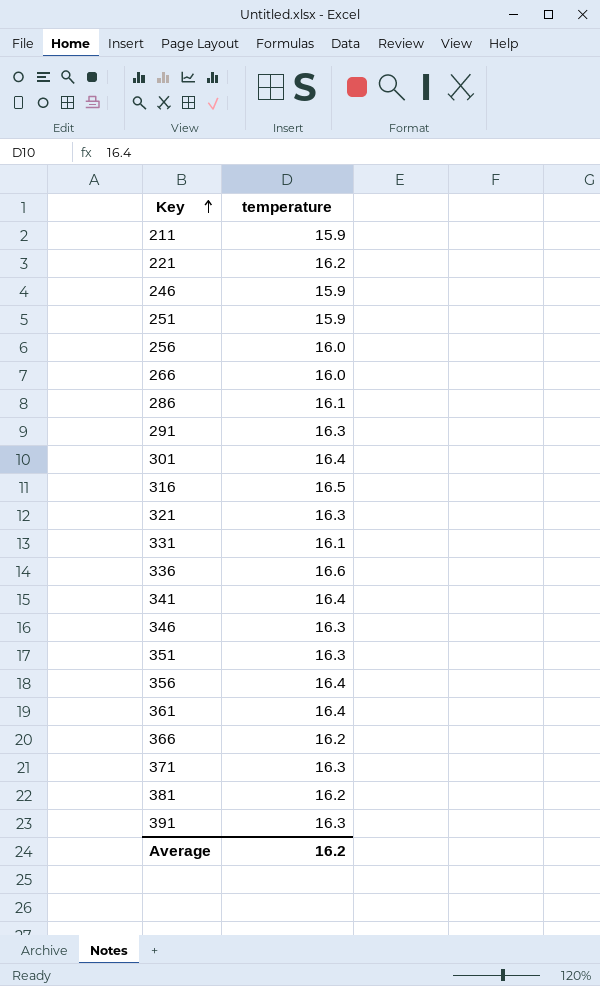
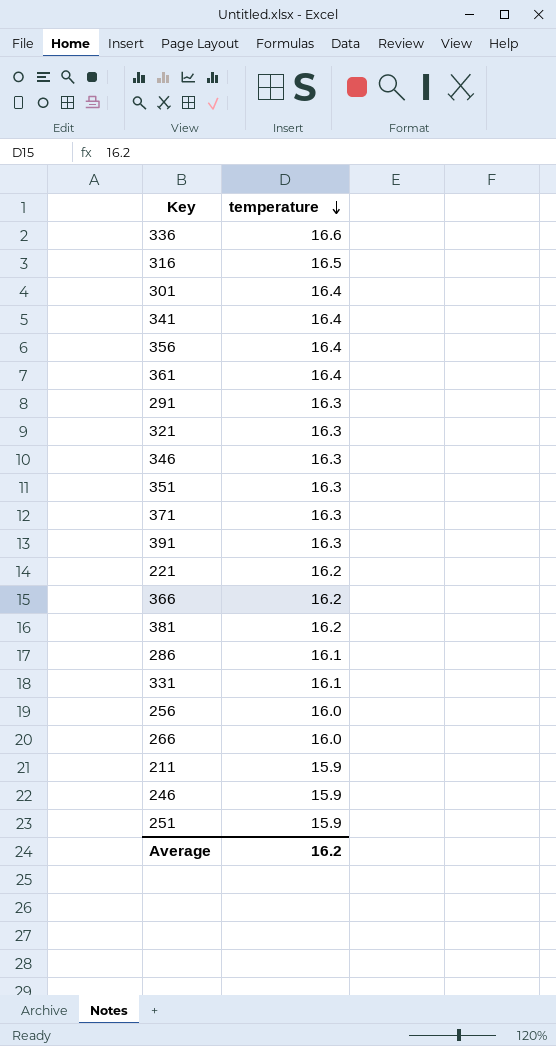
row order: Key ascending -> temperature descending

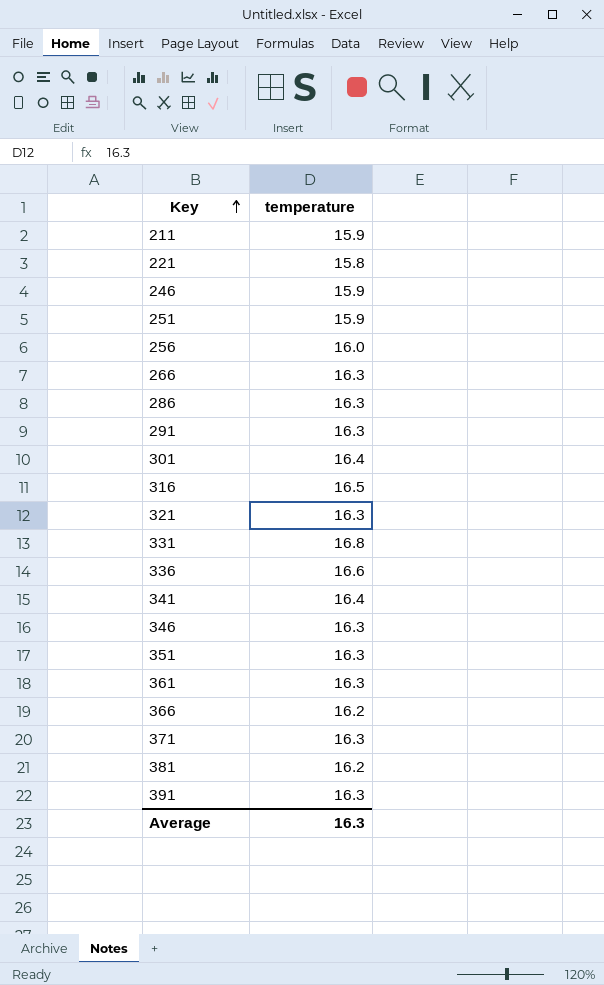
row order: temperature descending -> Key ascending
row 356: 16.4 -> none
221 | temperature: 16.2 -> 15.8
266 | temperature: 16.0 -> 16.3
286 | temperature: 16.1 -> 16.3
331 | temperature: 16.1 -> 16.8
361 | temperature: 16.4 -> 16.3
Average | temperature: 16.2 -> 16.3

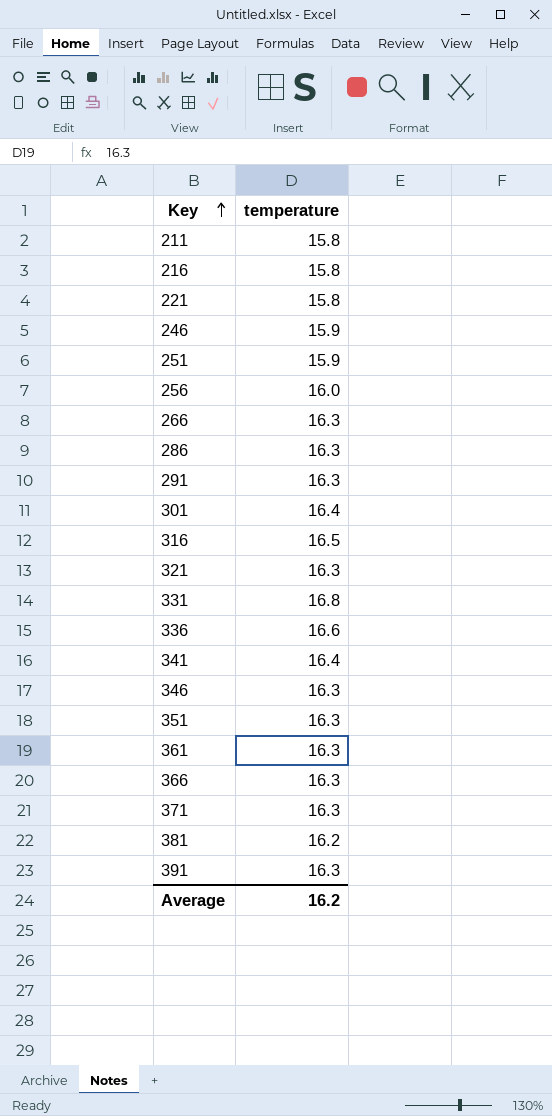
211 | temperature: 15.9 -> 15.8
row 216: none -> 15.8
366 | temperature: 16.2 -> 16.3
Average | temperature: 16.3 -> 16.2

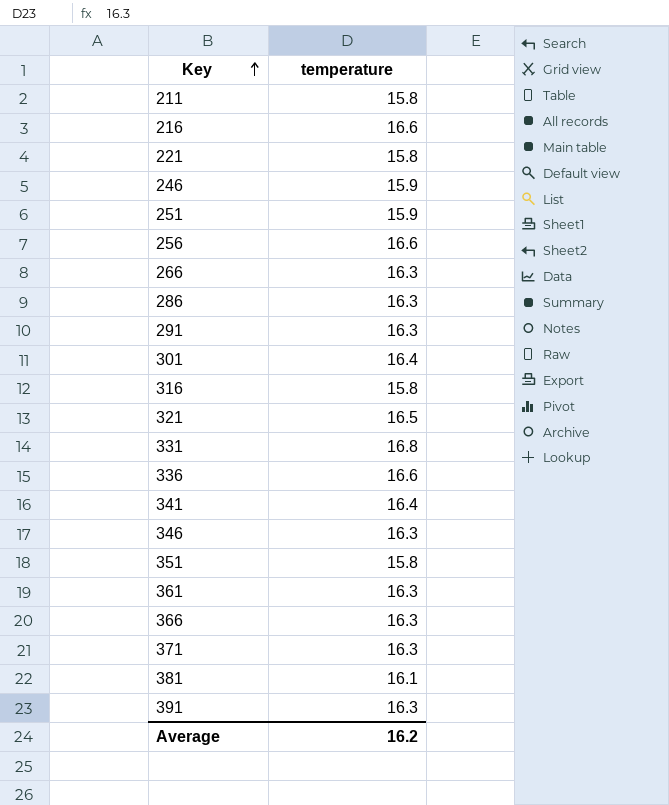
216 | temperature: 15.8 -> 16.6
256 | temperature: 16.0 -> 16.6
316 | temperature: 16.5 -> 15.8
321 | temperature: 16.3 -> 16.5
351 | temperature: 16.3 -> 15.8
381 | temperature: 16.2 -> 16.1

